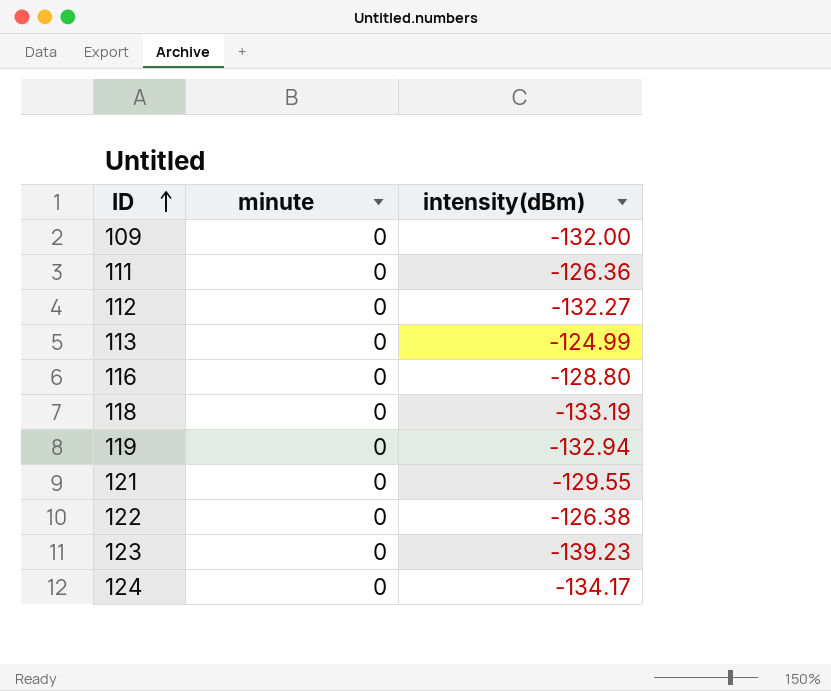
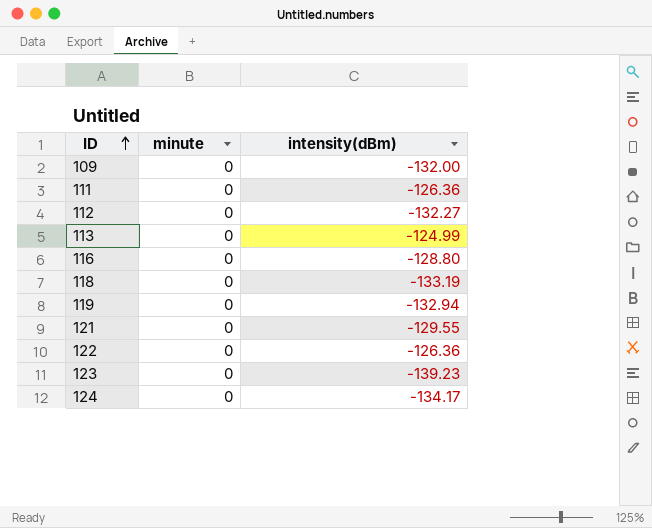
122 | intensity(dBm): -126.38 -> -126.36

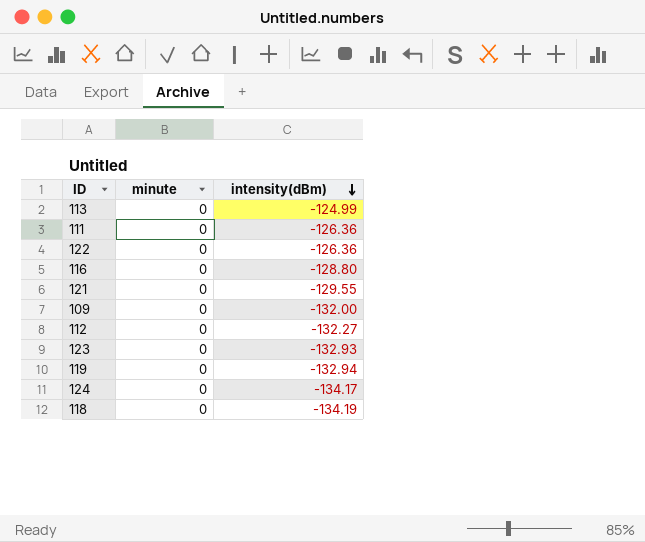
row order: ID ascending -> intensity(dBm) descending
123 | intensity(dBm): -139.23 -> -132.93
118 | intensity(dBm): -133.19 -> -134.19

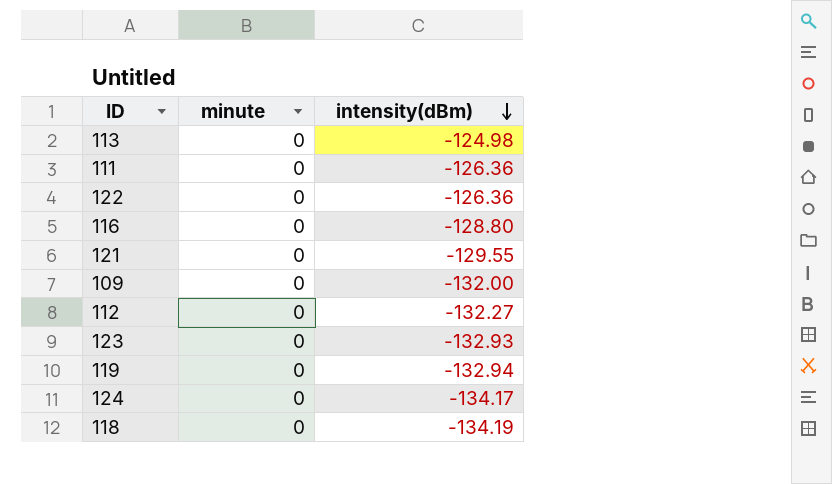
113 | intensity(dBm): -124.99 -> -124.98

